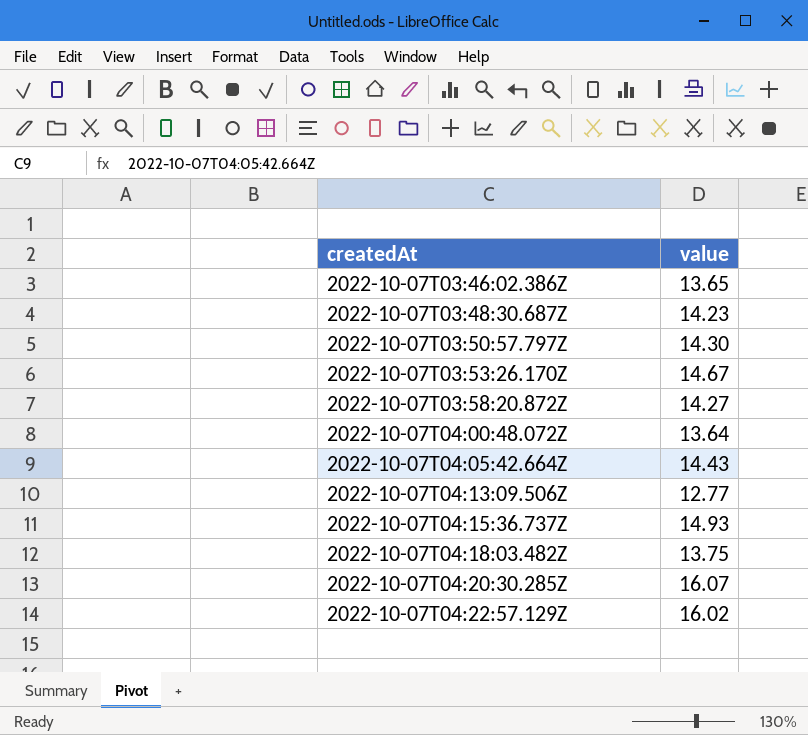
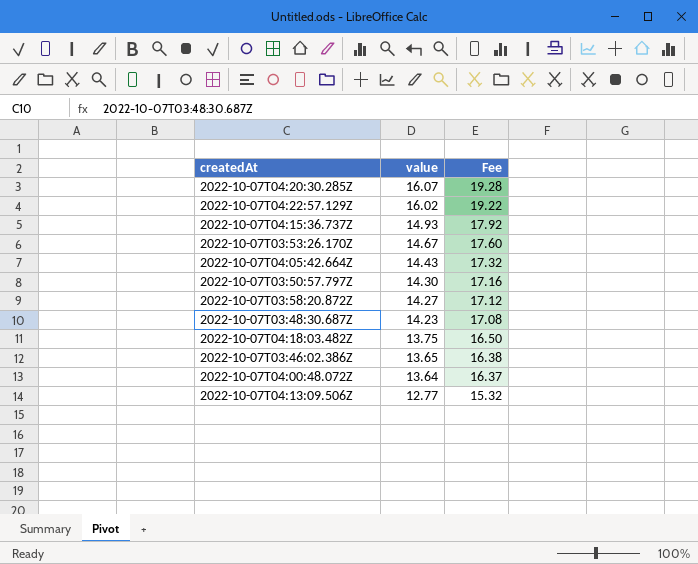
row order: createdAt ascending -> value descending
column Fee | formula: none -> [value] * 1.2

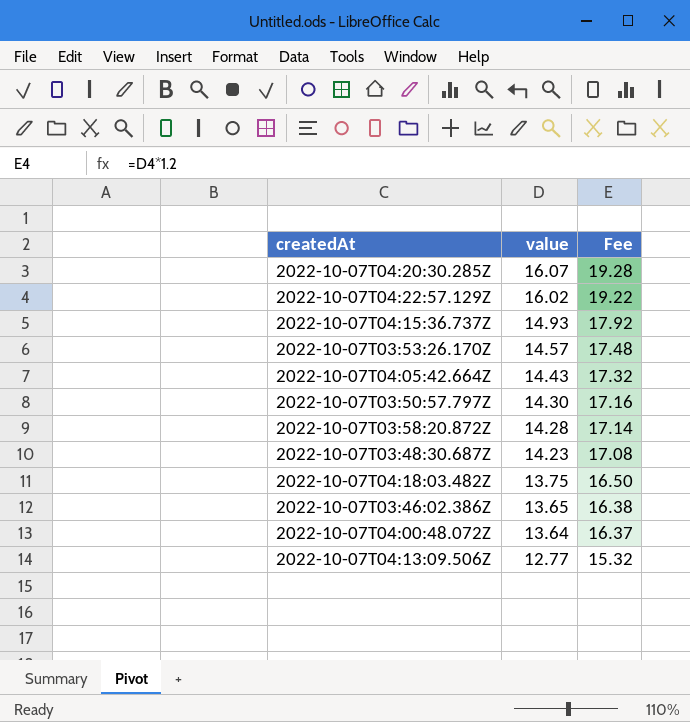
2022-10-07T03:53:26.170Z | value: 14.67 -> 14.57
2022-10-07T03:53:26.170Z | Fee: 17.60 -> 17.48
2022-10-07T03:58:20.872Z | value: 14.27 -> 14.28
2022-10-07T03:58:20.872Z | Fee: 17.12 -> 17.14

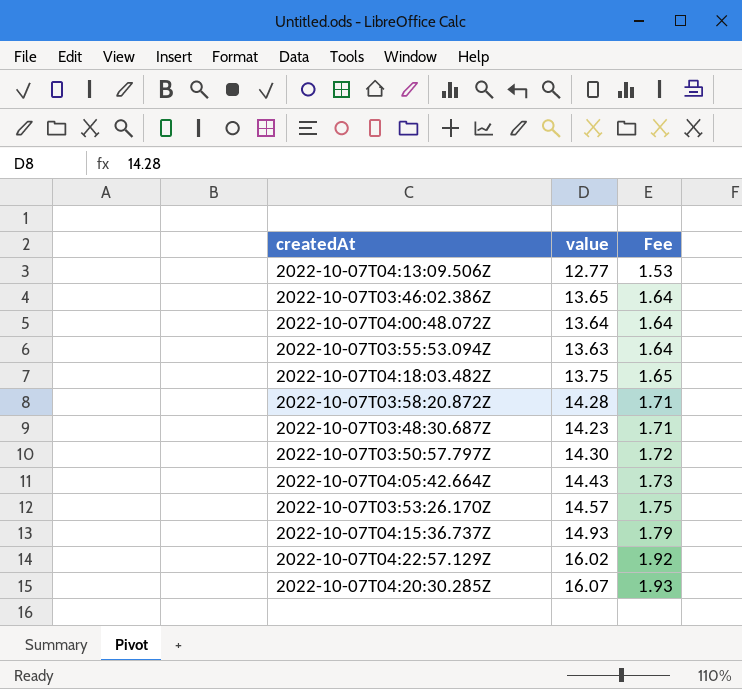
row order: value descending -> Fee ascending
column Fee | formula: [value] * 1.2 -> [value] * 0.12
row 2022-10-07T03:55:53.094Z: none -> 13.63 | 1.64

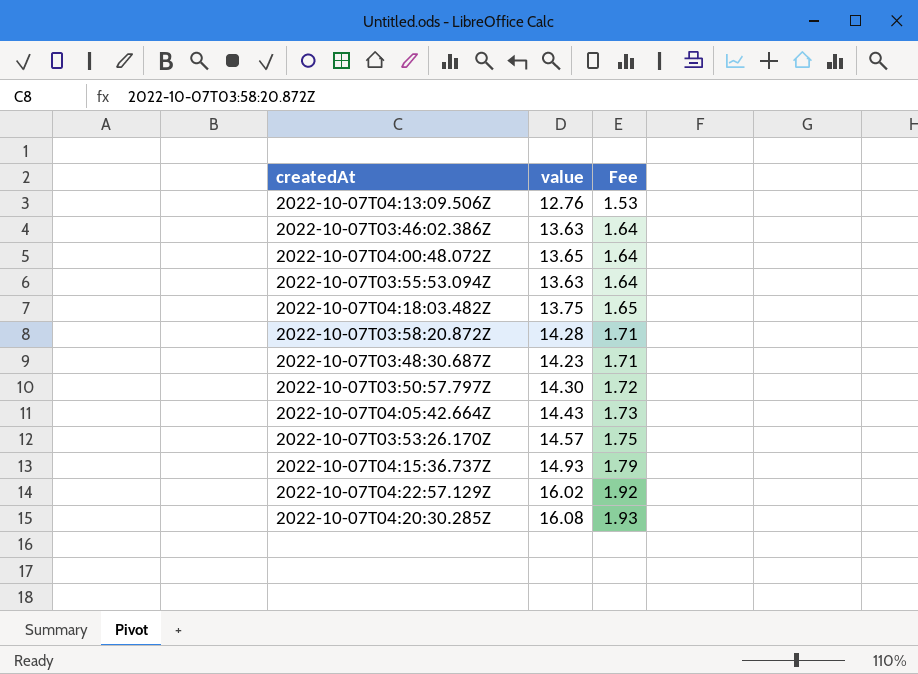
2022-10-07T04:13:09.506Z | value: 12.77 -> 12.76
2022-10-07T03:46:02.386Z | value: 13.65 -> 13.63
2022-10-07T04:00:48.072Z | value: 13.64 -> 13.65
2022-10-07T04:20:30.285Z | value: 16.07 -> 16.08

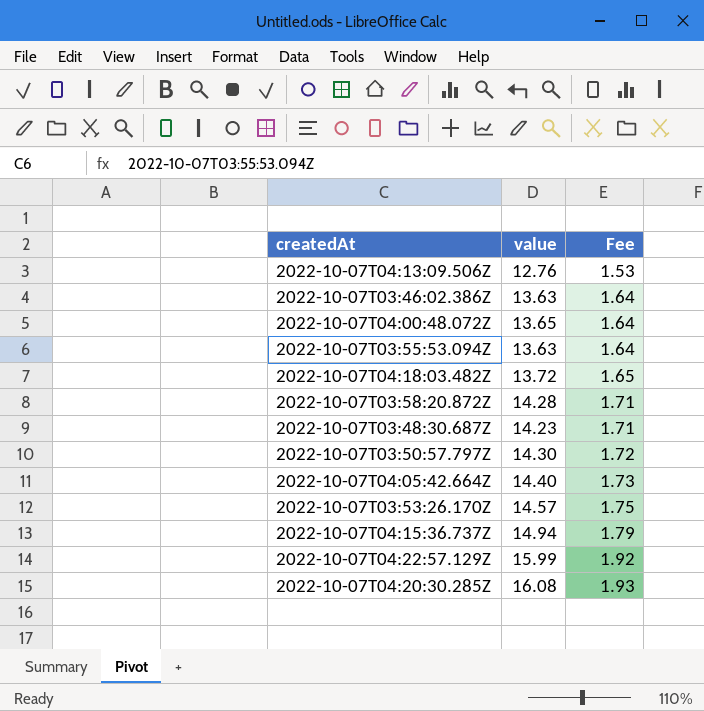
2022-10-07T04:18:03.482Z | value: 13.75 -> 13.72
2022-10-07T04:05:42.664Z | value: 14.43 -> 14.40
2022-10-07T04:15:36.737Z | value: 14.93 -> 14.94
2022-10-07T04:22:57.129Z | value: 16.02 -> 15.99

